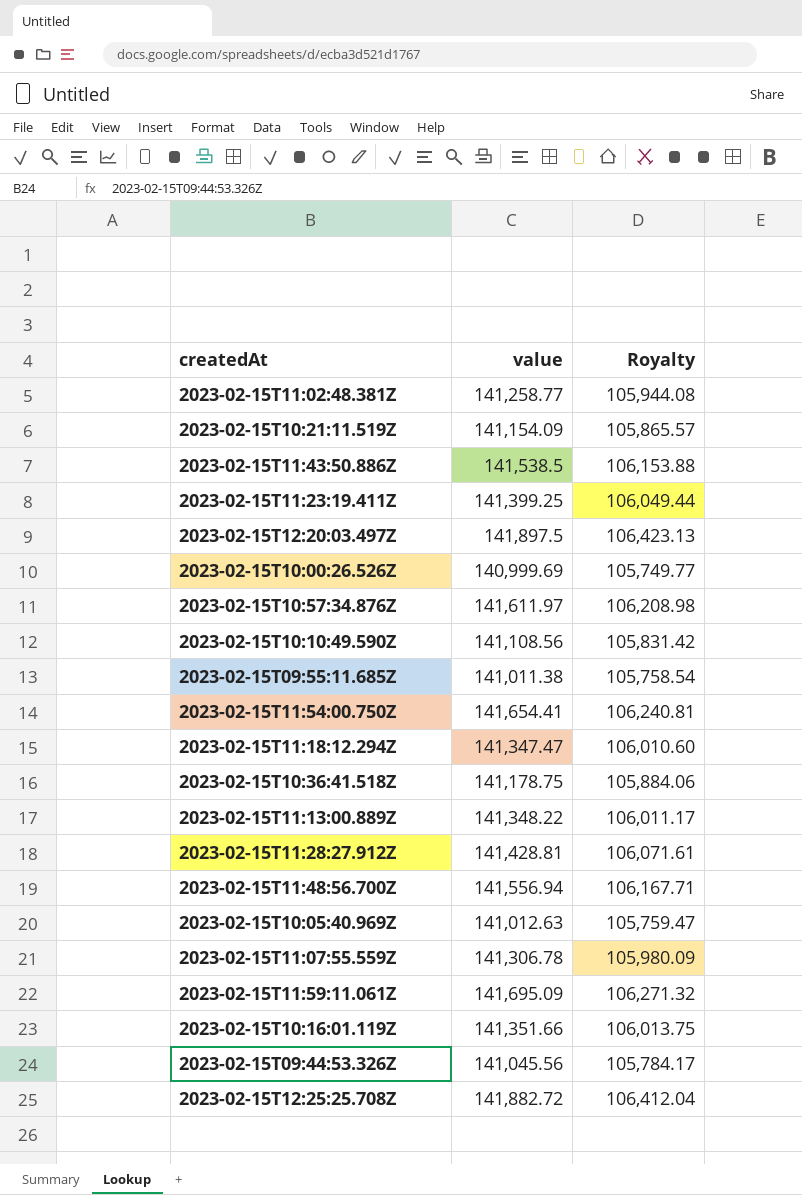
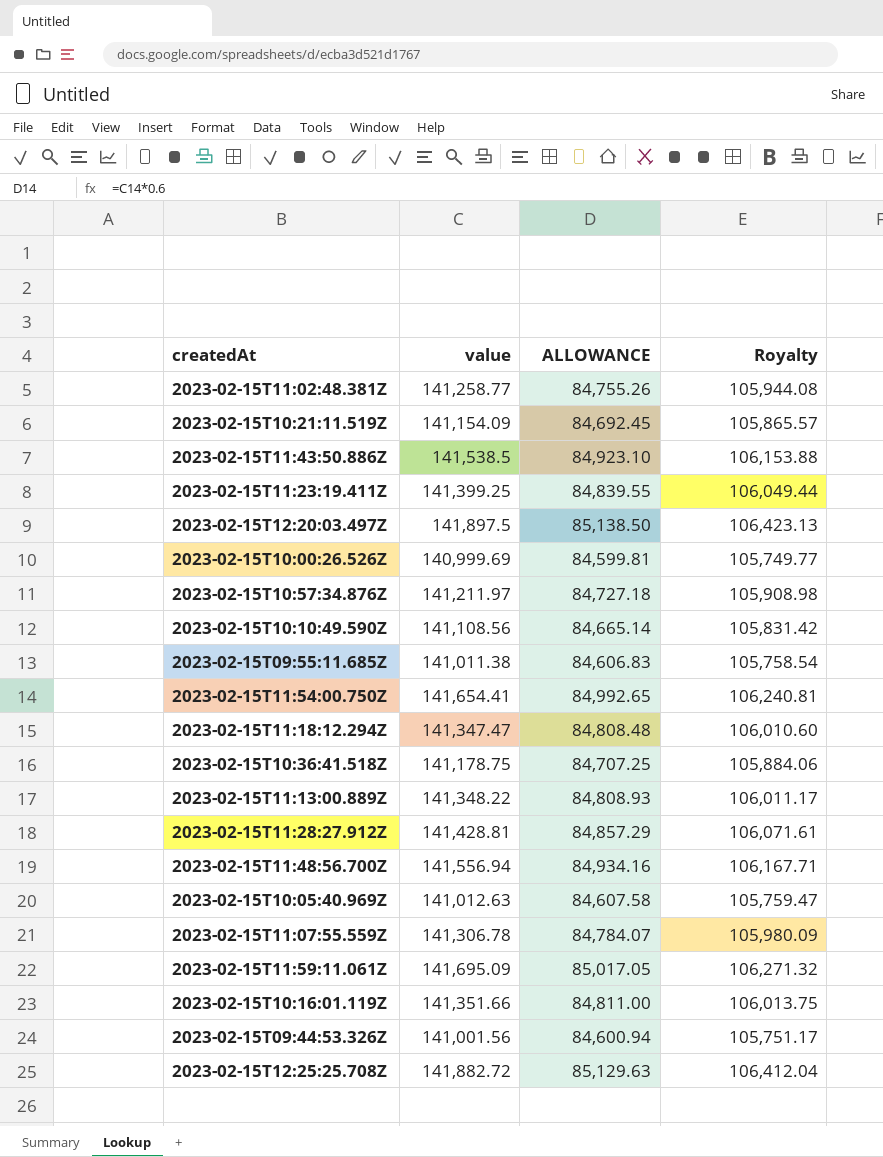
column ALLOWANCE | formula: none -> [value] * 0.6
2023-02-15T10:57:34.876Z | value: 141,611.97 -> 141,211.97
2023-02-15T10:57:34.876Z | Royalty: 106,208.98 -> 105,908.98
2023-02-15T09:44:53.326Z | value: 141,045.56 -> 141,001.56
2023-02-15T09:44:53.326Z | Royalty: 105,784.17 -> 105,751.17

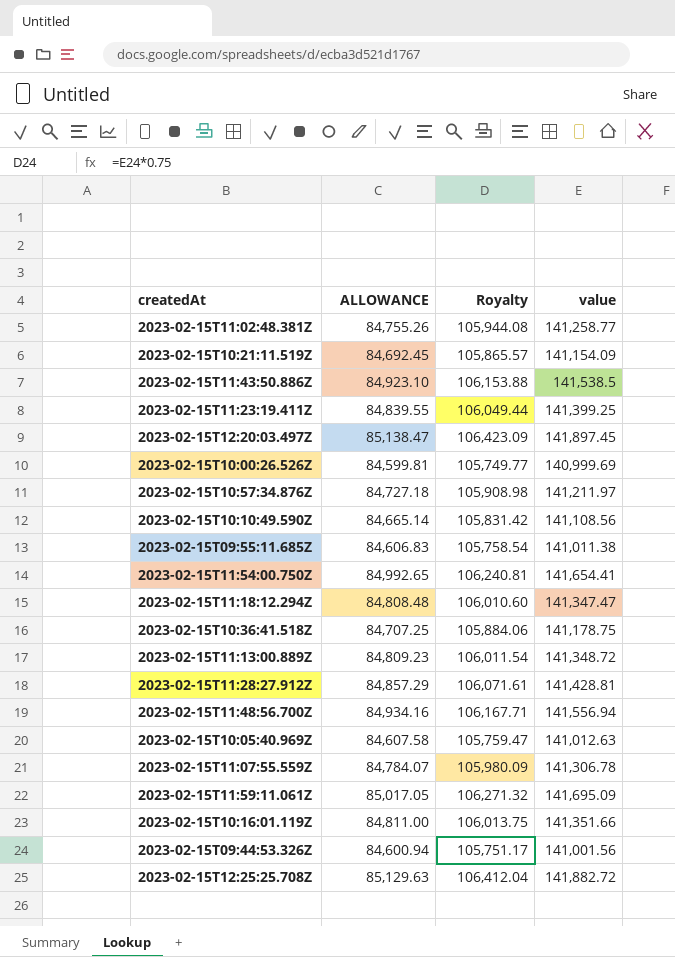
column value | position: 2 -> 4
2023-02-15T12:20:03.497Z | ALLOWANCE: 85,138.50 -> 85,138.47
2023-02-15T12:20:03.497Z | Royalty: 106,423.13 -> 106,423.09
2023-02-15T12:20:03.497Z | value: 141,897.5 -> 141,897.45
2023-02-15T11:13:00.889Z | ALLOWANCE: 84,808.93 -> 84,809.23
2023-02-15T11:13:00.889Z | Royalty: 106,011.17 -> 106,011.54
2023-02-15T11:13:00.889Z | value: 141,348.22 -> 141,348.72

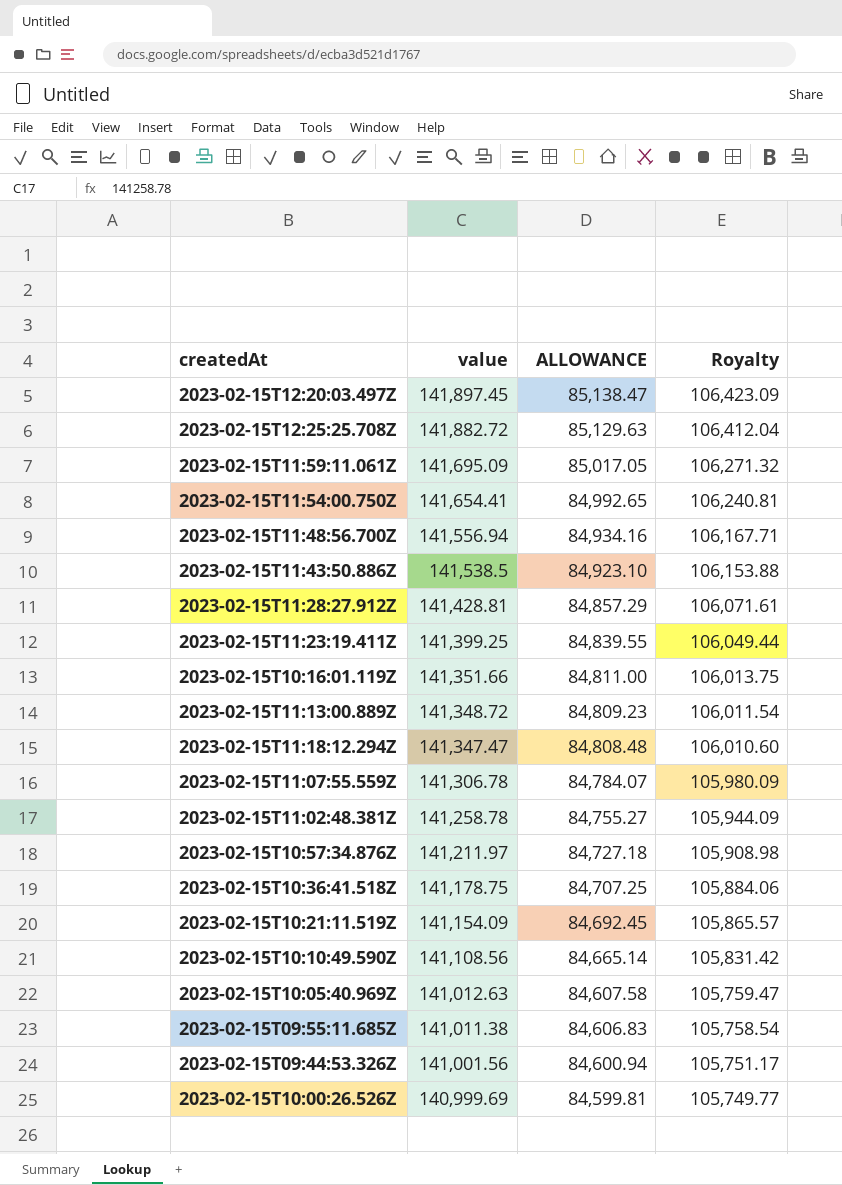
row order: none -> value descending
column value | position: 4 -> 2
2023-02-15T11:02:48.381Z | value: 141,258.77 -> 141,258.78
2023-02-15T11:02:48.381Z | ALLOWANCE: 84,755.26 -> 84,755.27
2023-02-15T11:02:48.381Z | Royalty: 105,944.08 -> 105,944.09

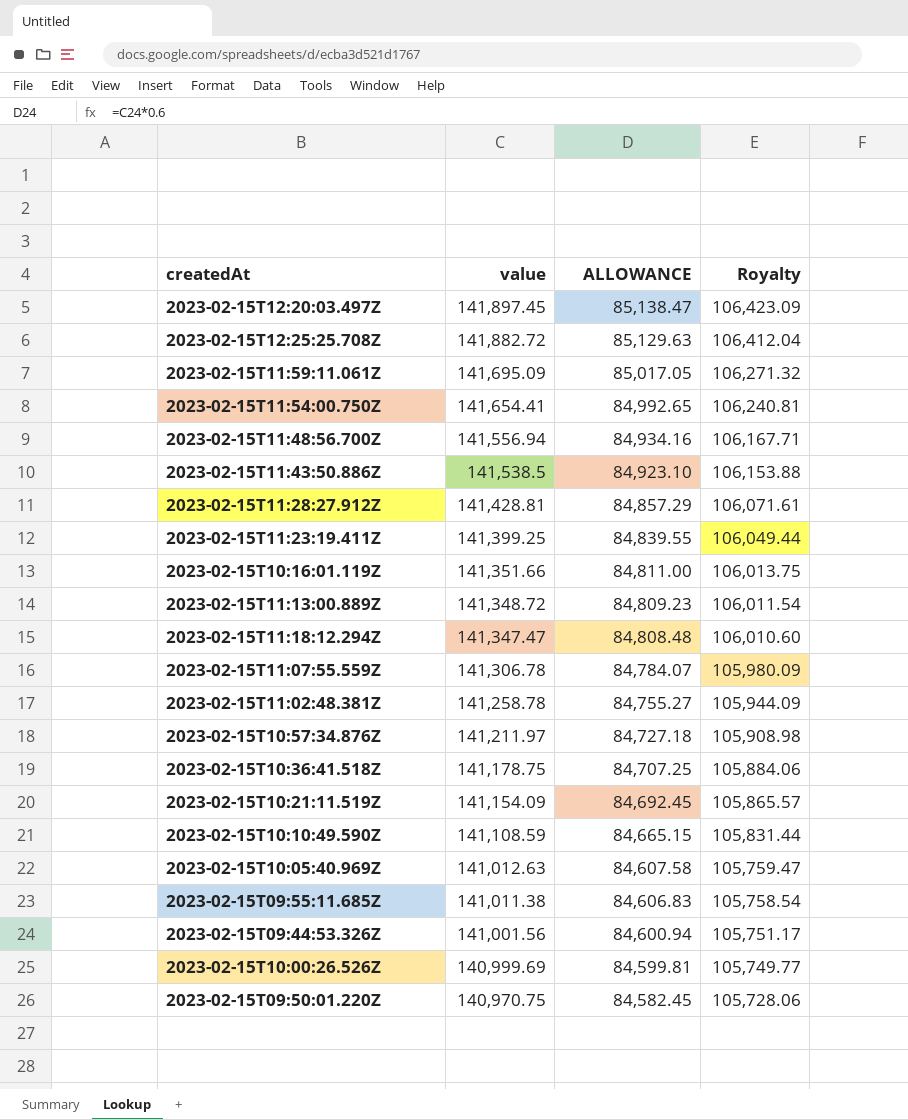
2023-02-15T10:10:49.590Z | value: 141,108.56 -> 141,108.59
2023-02-15T10:10:49.590Z | ALLOWANCE: 84,665.14 -> 84,665.15
2023-02-15T10:10:49.590Z | Royalty: 105,831.42 -> 105,831.44
row 2023-02-15T09:50:01.220Z: none -> 140,970.75 | 84,582.45 | 105,728.06

